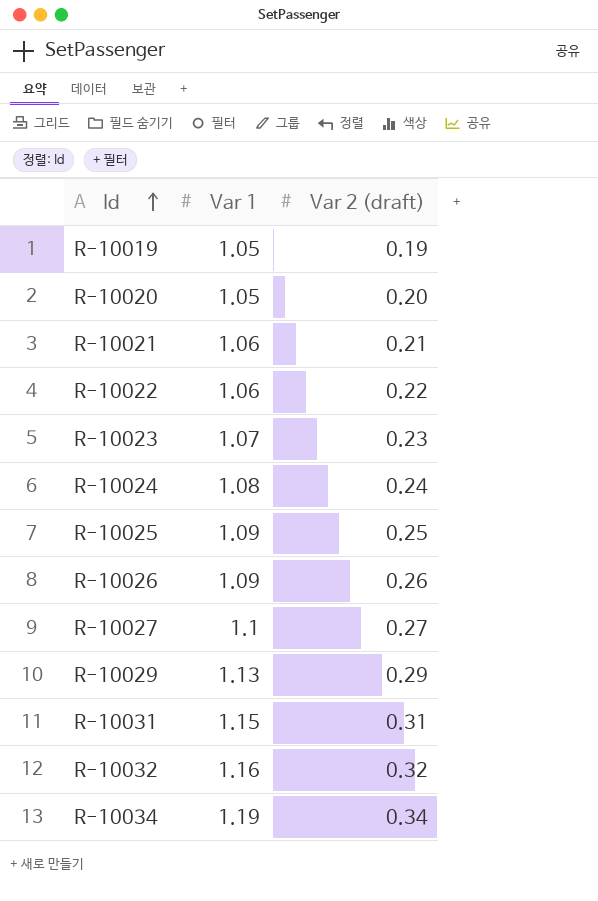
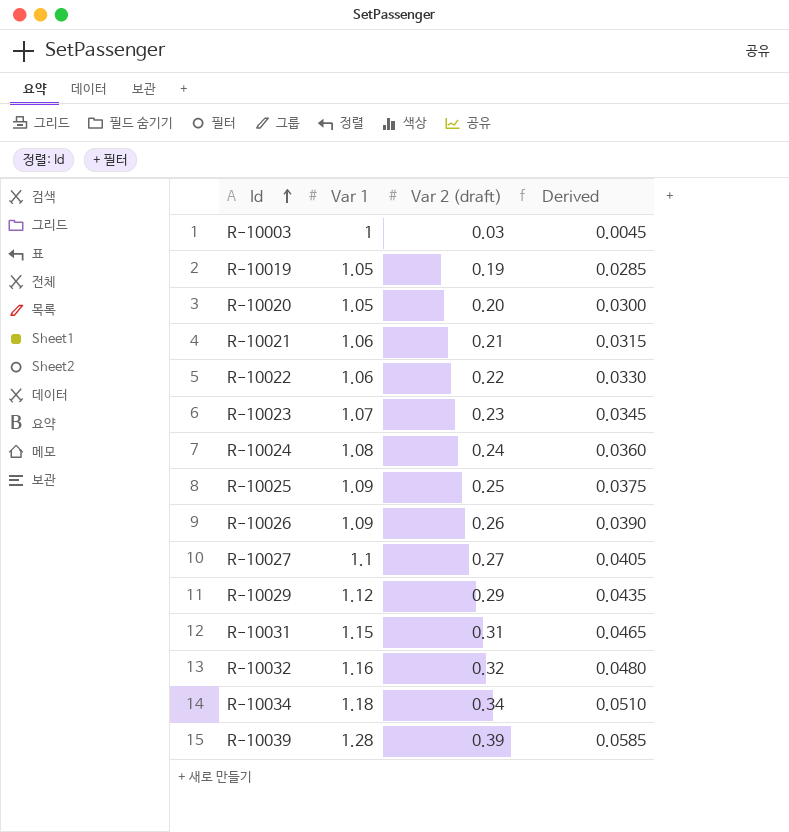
column Derived | formula: none -> [Var 2 (draft)] * 0.15
row R-10003: none -> 1 | 0.03 | 0.0045
R-10029 | Var 1: 1.13 -> 1.12
R-10034 | Var 1: 1.19 -> 1.18
row R-10039: none -> 1.28 | 0.39 | 0.0585

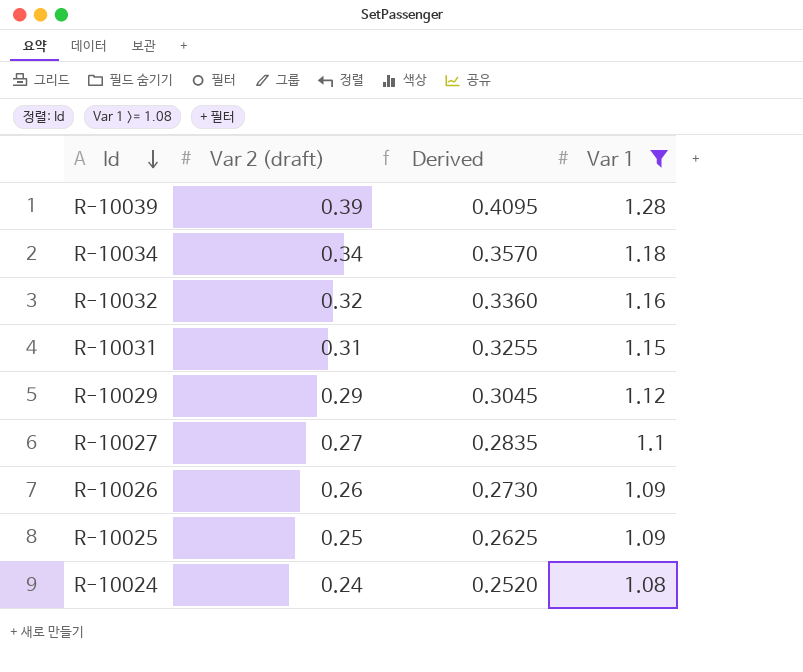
filter: none -> Var 1 >= 1.08
row order: Id ascending -> Id descending
column Derived | formula: [Var 2 (draft)] * 0.15 -> [Var 2 (draft)] * 1.05
column Var 1 | position: 2 -> 4

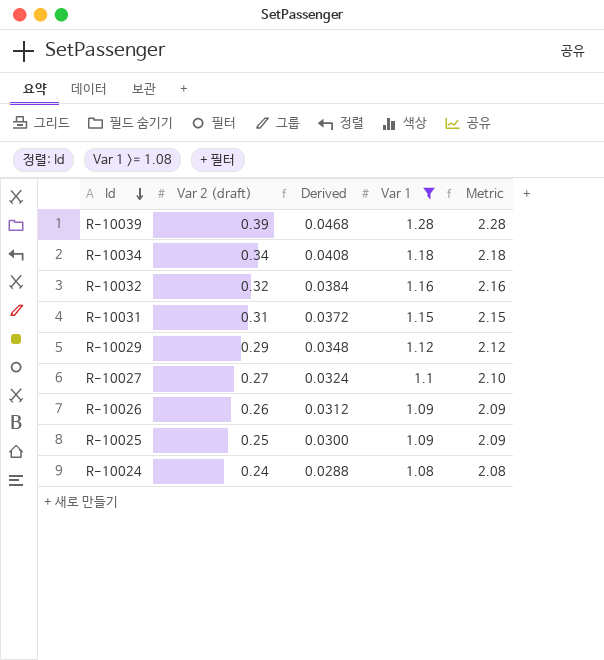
column Derived | formula: [Var 2 (draft)] * 1.05 -> [Var 2 (draft)] * 0.12
column Metric | formula: none -> [Var 1] + 1

